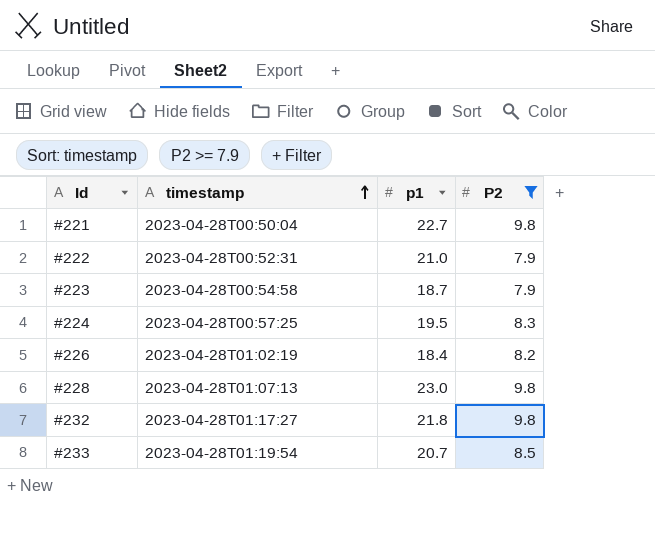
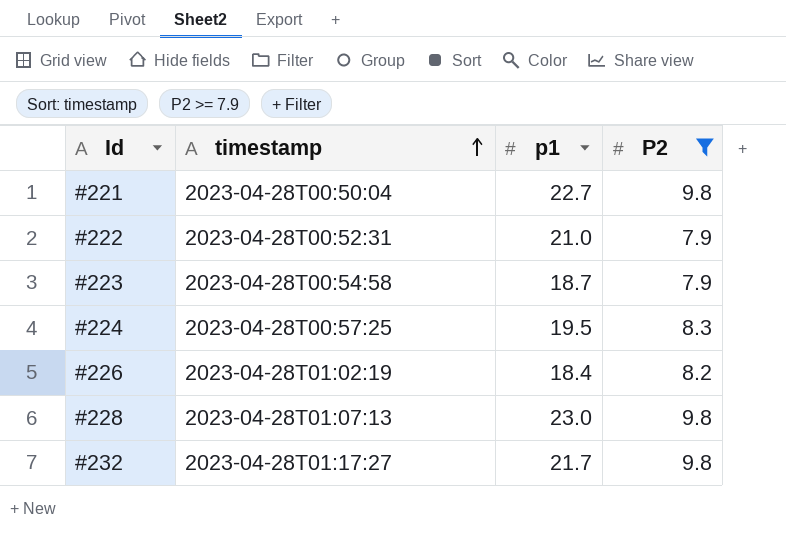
row #233: 2023-04-28T01:19:54 | 20.7 | 8.5 -> none
#232 | p1: 21.8 -> 21.7

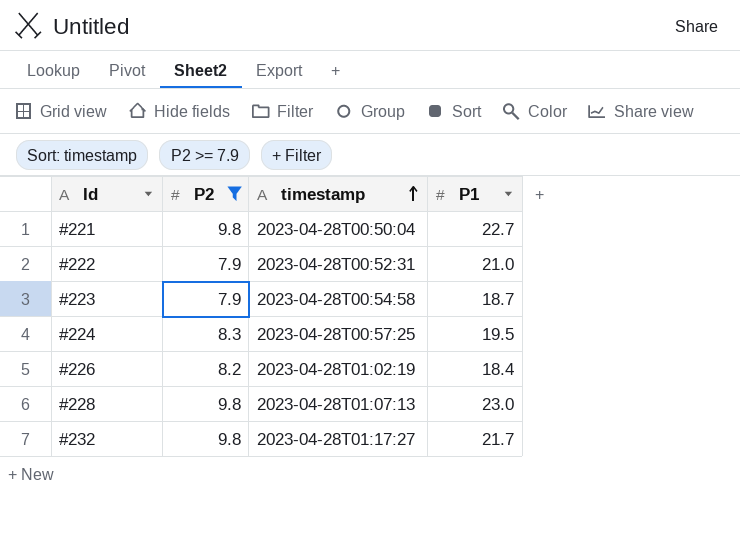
column P2 | position: 4 -> 2
column name: p1 -> P1

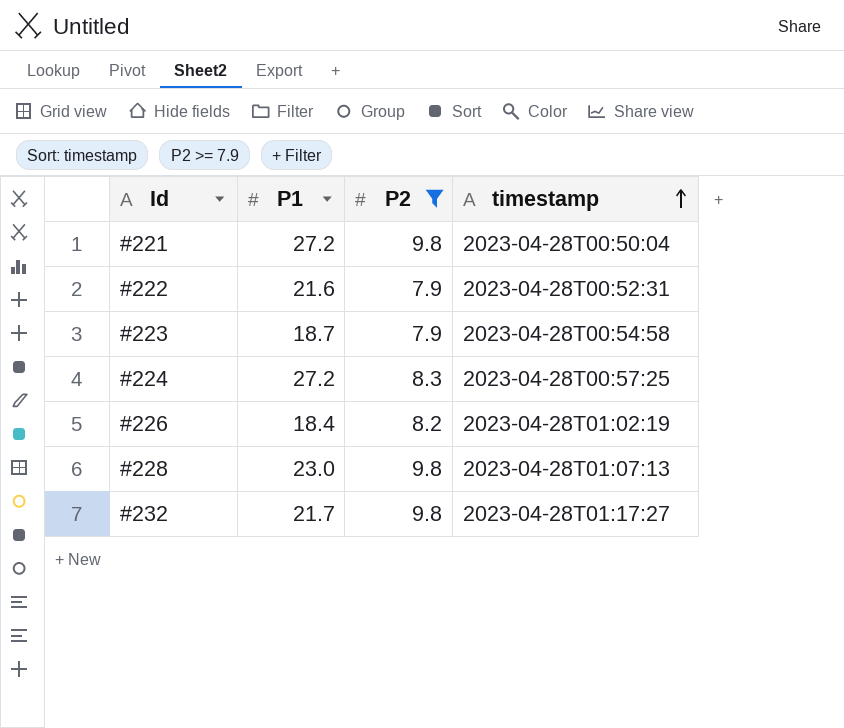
column P1 | position: 4 -> 2
#221 | P1: 22.7 -> 27.2
#222 | P1: 21.0 -> 21.6
#224 | P1: 19.5 -> 27.2

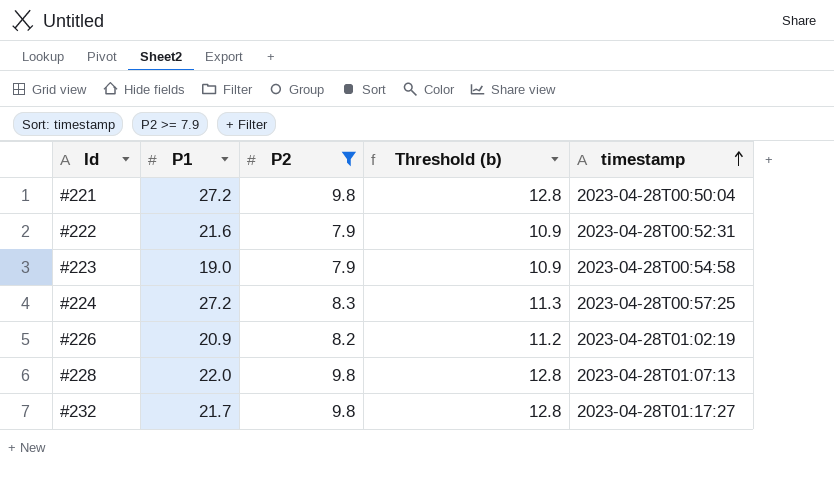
column Threshold (b) | formula: none -> [P2] + 3
#223 | P1: 18.7 -> 19.0
#226 | P1: 18.4 -> 20.9
#228 | P1: 23.0 -> 22.0

